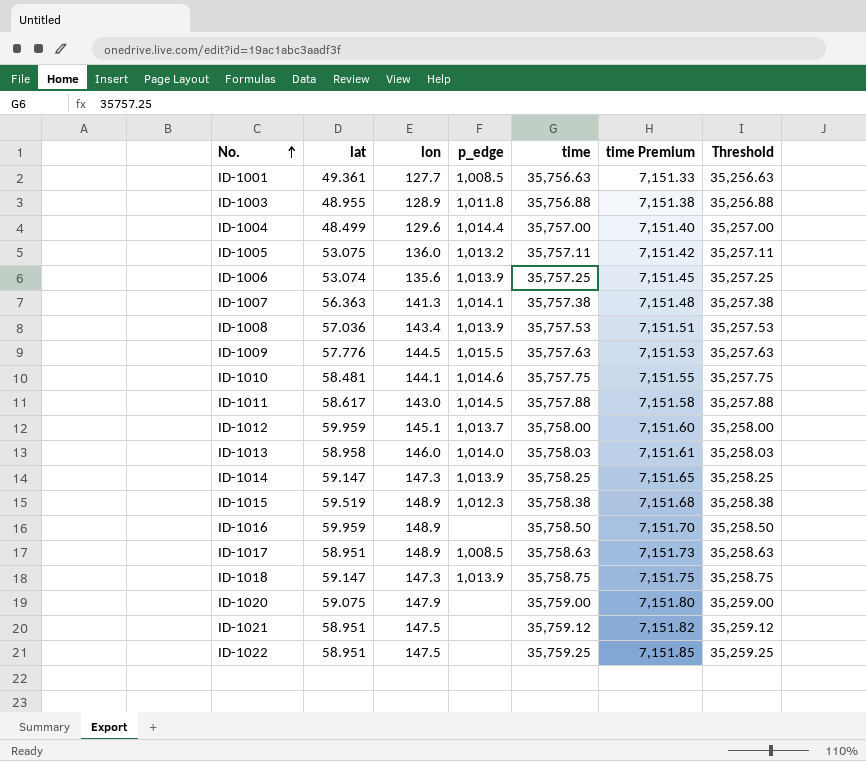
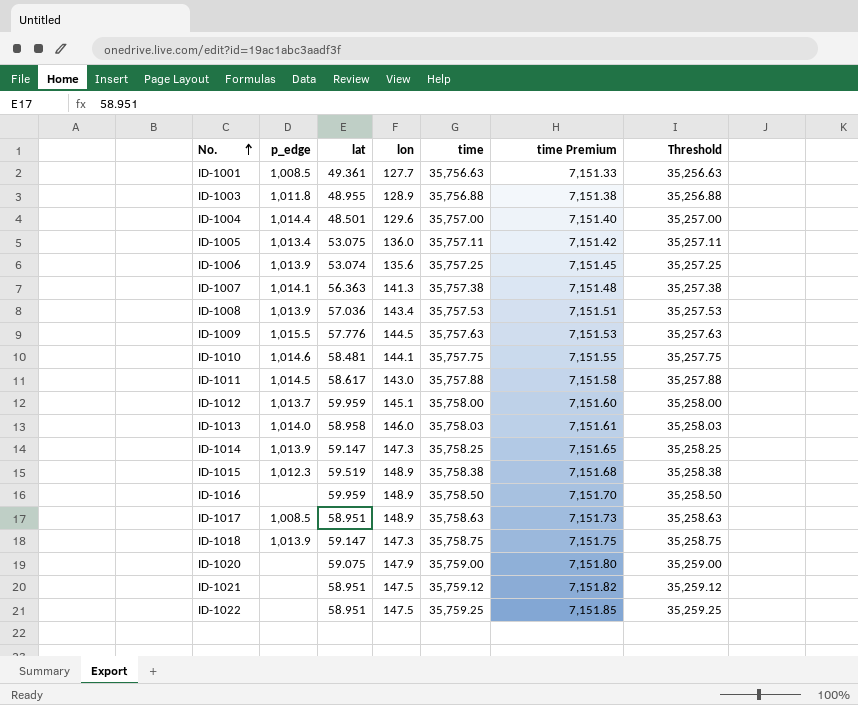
column p_edge | position: 4 -> 2
ID-1004 | lat: 48.499 -> 48.501
ID-1005 | p_edge: 1,013.2 -> 1,013.4

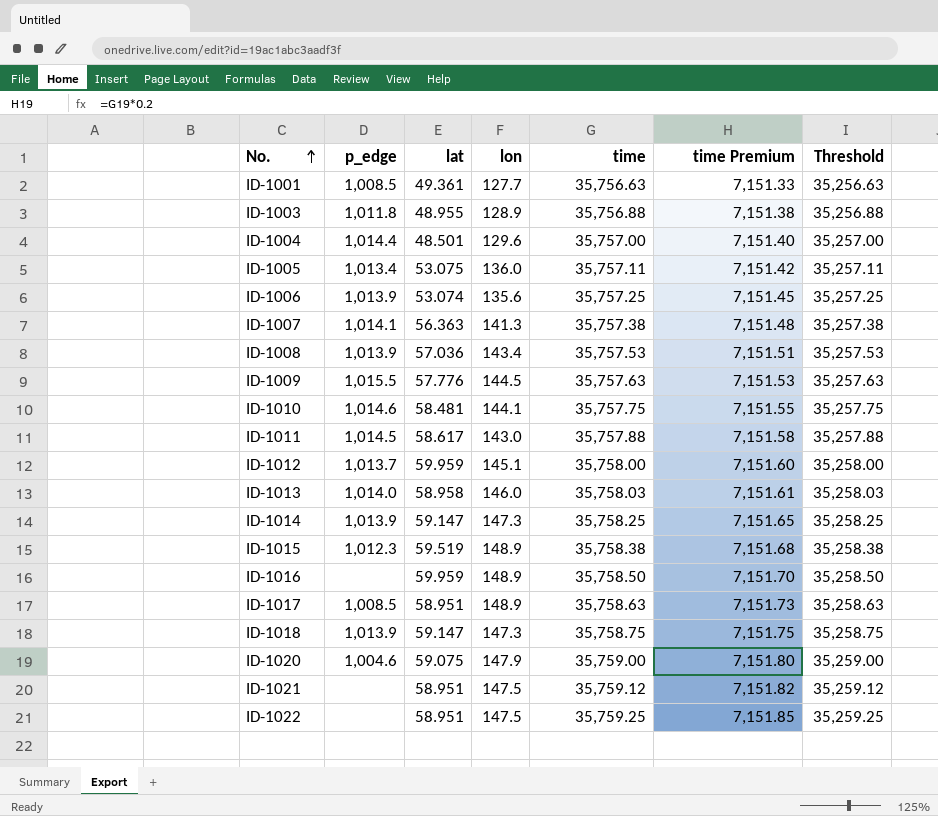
ID-1020 | p_edge: none -> 1,004.6

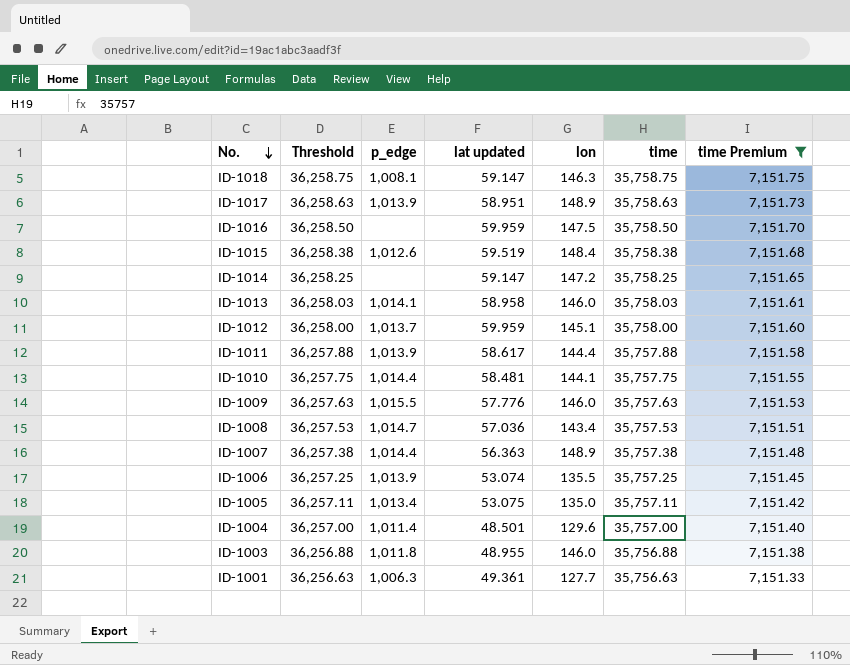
filter: none -> time Premium <= 7,151.75
row order: No. ascending -> No. descending
column Threshold | formula: [time] - 500 -> [time] + 500
column Threshold | position: 7 -> 2
column name: lat -> lat updated
ID-1018 | p_edge: 1,013.9 -> 1,008.1
ID-1018 | lon: 147.3 -> 146.3
ID-1017 | p_edge: 1,008.5 -> 1,013.9
ID-1016 | lon: 148.9 -> 147.5
ID-1015 | p_edge: 1,012.3 -> 1,012.6
ID-1015 | lon: 148.9 -> 148.4
ID-1014 | p_edge: 1,013.9 -> none
ID-1014 | lon: 147.3 -> 147.2
ID-1013 | p_edge: 1,014.0 -> 1,014.1
ID-1011 | p_edge: 1,014.5 -> 1,013.9
ID-1011 | lon: 143.0 -> 144.4
ID-1010 | p_edge: 1,014.6 -> 1,014.4
ID-1009 | lon: 144.5 -> 146.0
ID-1008 | p_edge: 1,013.9 -> 1,014.7
ID-1007 | p_edge: 1,014.1 -> 1,014.4
ID-1007 | lon: 141.3 -> 148.9
ID-1006 | lon: 135.6 -> 135.5
ID-1005 | lon: 136.0 -> 135.0
ID-1004 | p_edge: 1,014.4 -> 1,011.4
ID-1003 | lon: 128.9 -> 146.0
ID-1001 | p_edge: 1,008.5 -> 1,006.3

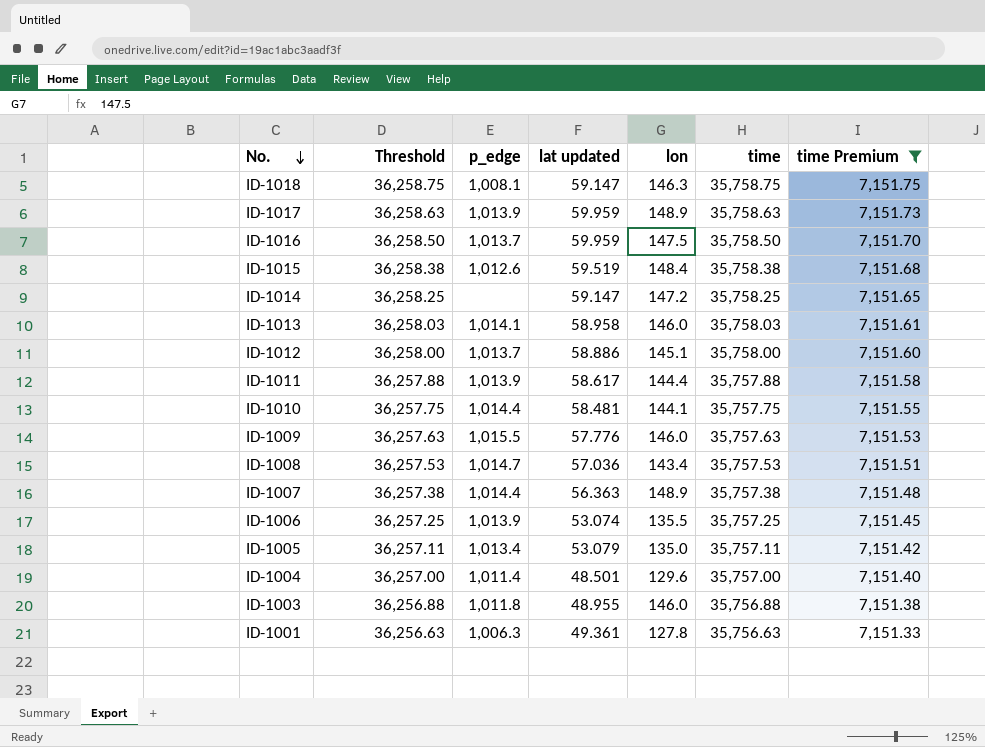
ID-1017 | lat updated: 58.951 -> 59.959
ID-1016 | p_edge: none -> 1,013.7
ID-1012 | lat updated: 59.959 -> 58.886
ID-1005 | lat updated: 53.075 -> 53.079
ID-1001 | lon: 127.7 -> 127.8

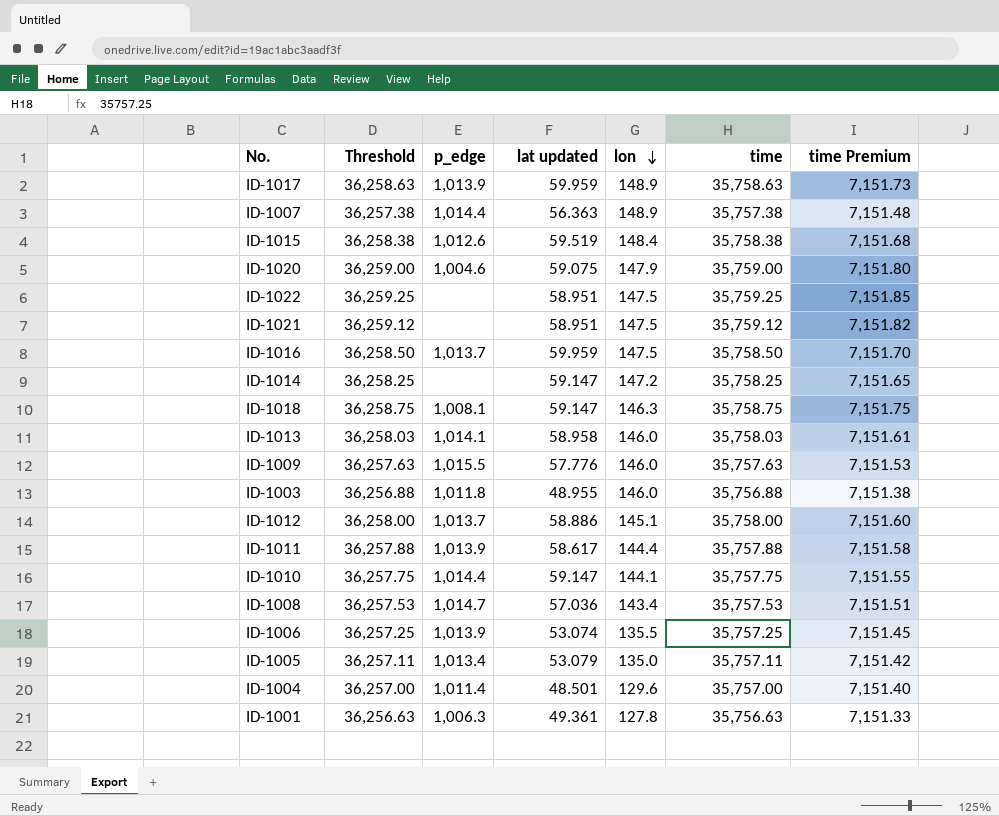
filter: time Premium <= 7,151.75 -> none
row order: No. descending -> lon descending
ID-1010 | lat updated: 58.481 -> 59.147

